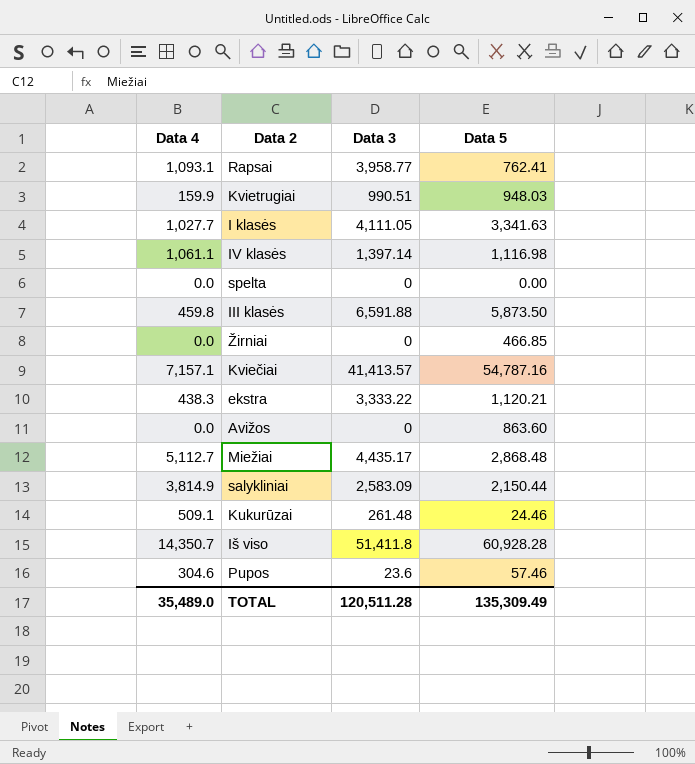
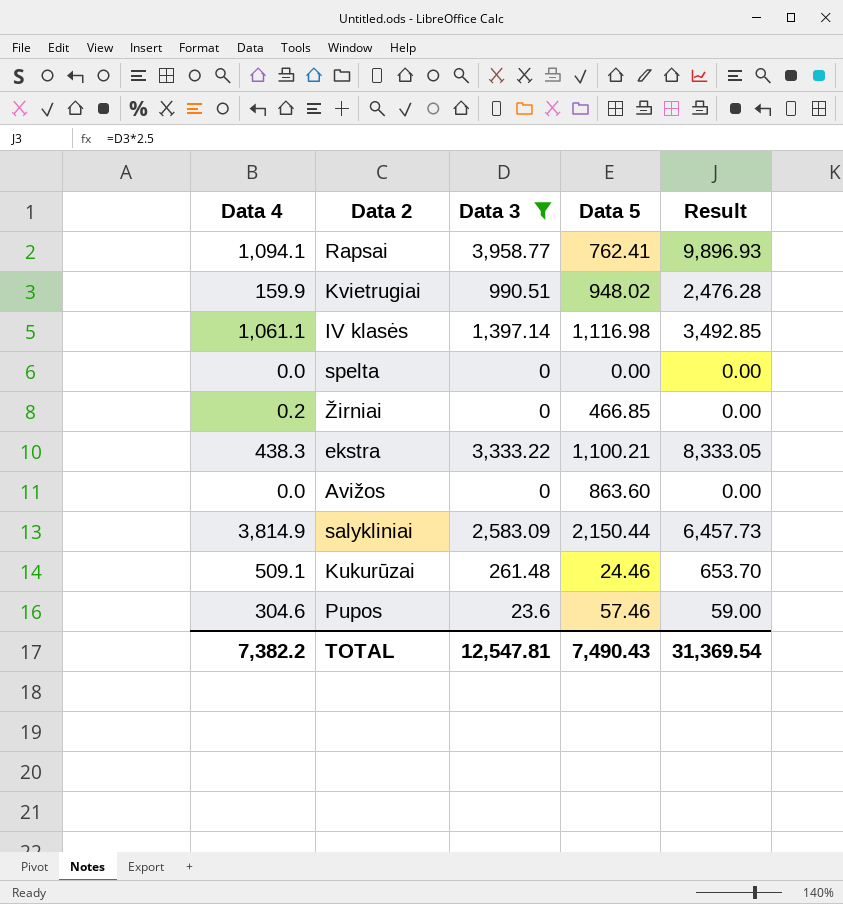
filter: none -> Data 3 <= 3,958.77
column Result | formula: none -> [Data 3] * 2.5
Rapsai | Data 4: 1,093.1 -> 1,094.1
Kvietrugiai | Data 5: 948.03 -> 948.02
Žirniai | Data 4: 0.0 -> 0.2
ekstra | Data 5: 1,120.21 -> 1,100.21
TOTAL | Data 4: 35,489.0 -> 7,382.2
TOTAL | Data 3: 120,511.28 -> 12,547.81
TOTAL | Data 5: 135,309.49 -> 7,490.43

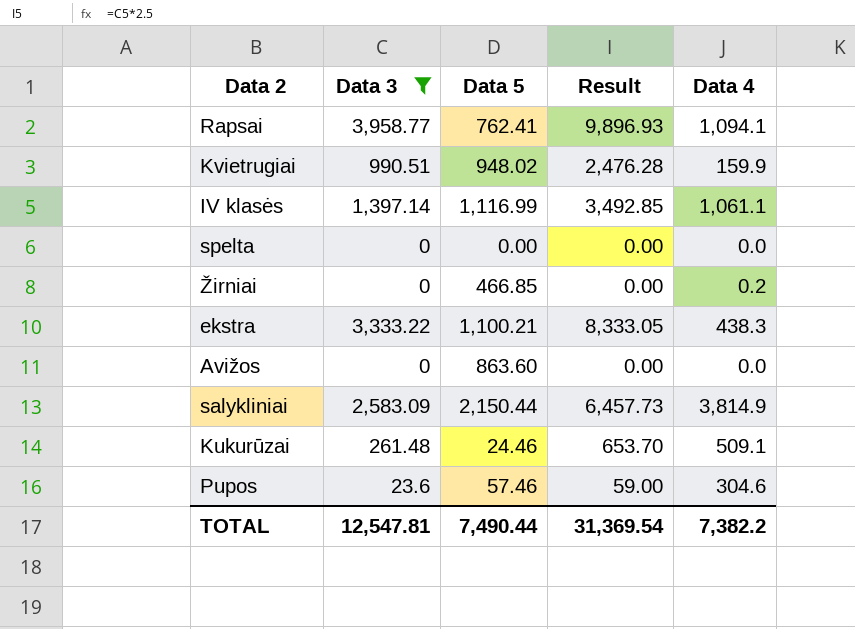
column Data 4 | position: 1 -> 5
IV klasės | Data 5: 1,116.98 -> 1,116.99
TOTAL | Data 5: 7,490.43 -> 7,490.44

